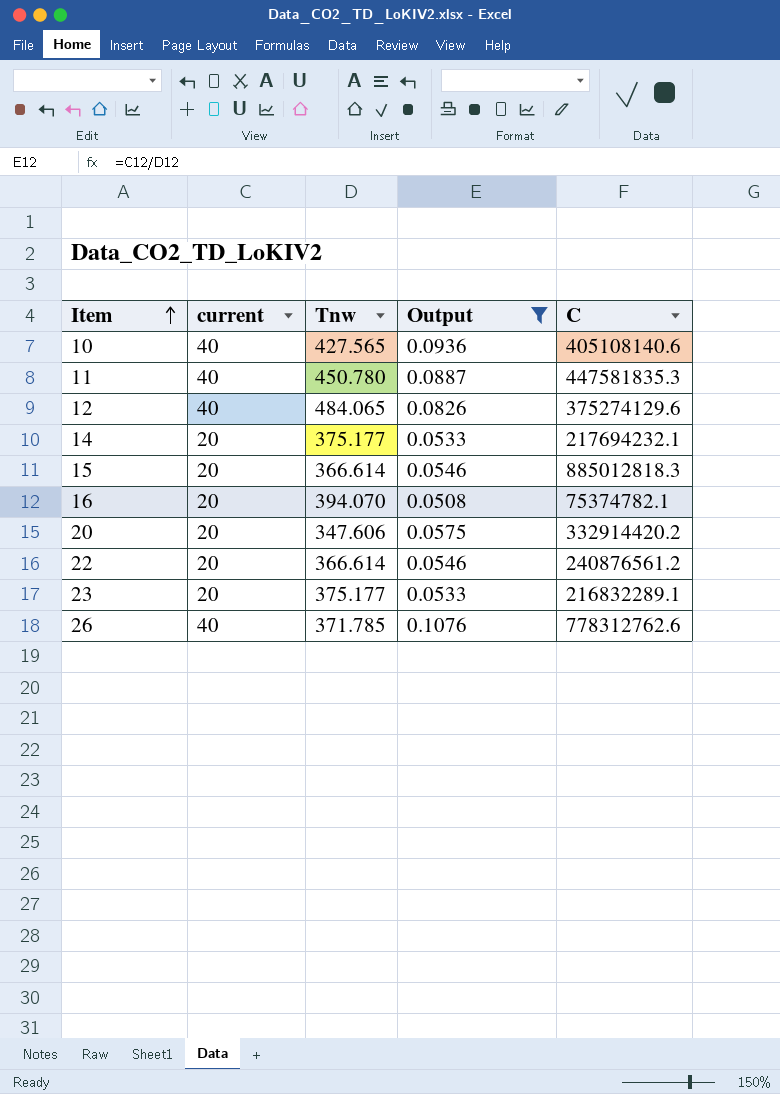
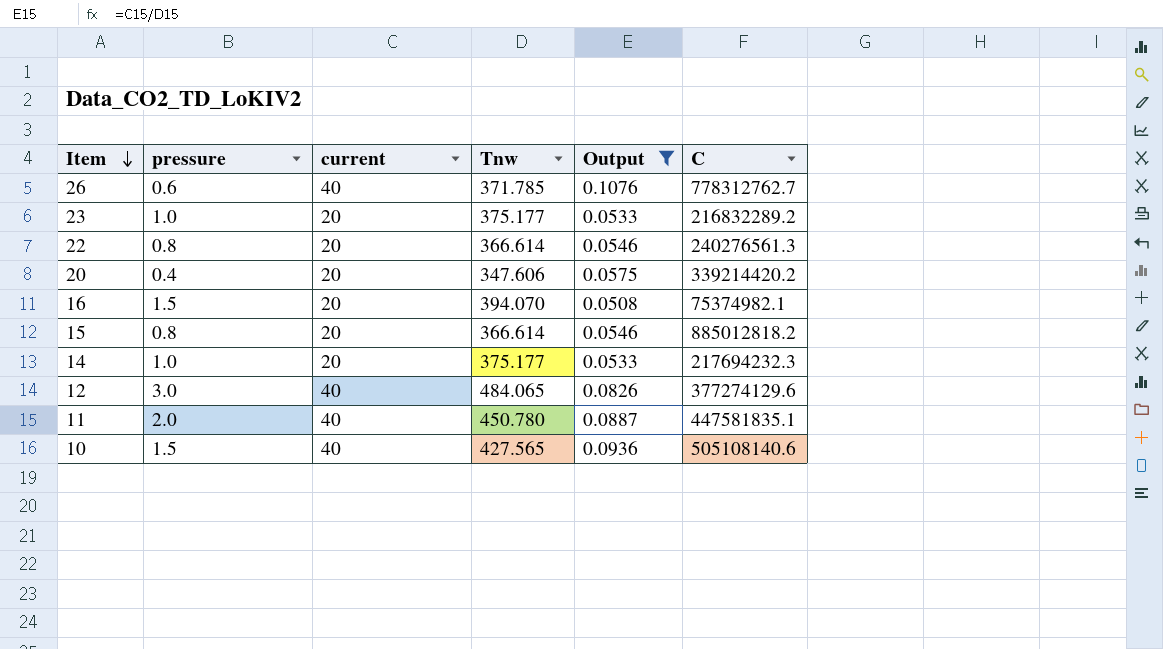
row order: Item ascending -> Item descending
column pressure | position: none -> 2
26 | C: 778312762.6 -> 778312762.7
23 | C: 216832289.1 -> 216832289.2
22 | C: 240876561.2 -> 240276561.3
20 | C: 332914420.2 -> 339214420.2
16 | C: 75374782.1 -> 75374982.1
15 | C: 885012818.3 -> 885012818.2
14 | C: 217694232.1 -> 217694232.3
12 | C: 375274129.6 -> 377274129.6
11 | C: 447581835.3 -> 447581835.1
10 | C: 405108140.6 -> 505108140.6

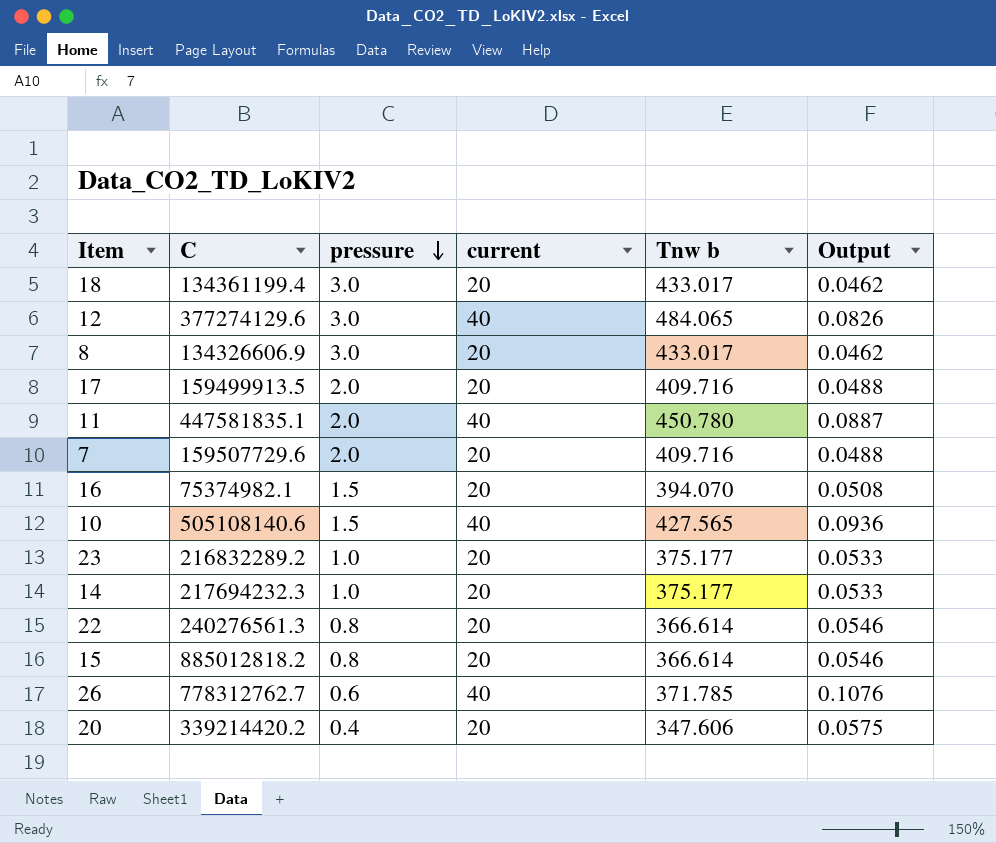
filter: Output >= 0.0508 -> none
row order: Item descending -> pressure descending
column C | position: 6 -> 2
column name: Tnw -> Tnw b

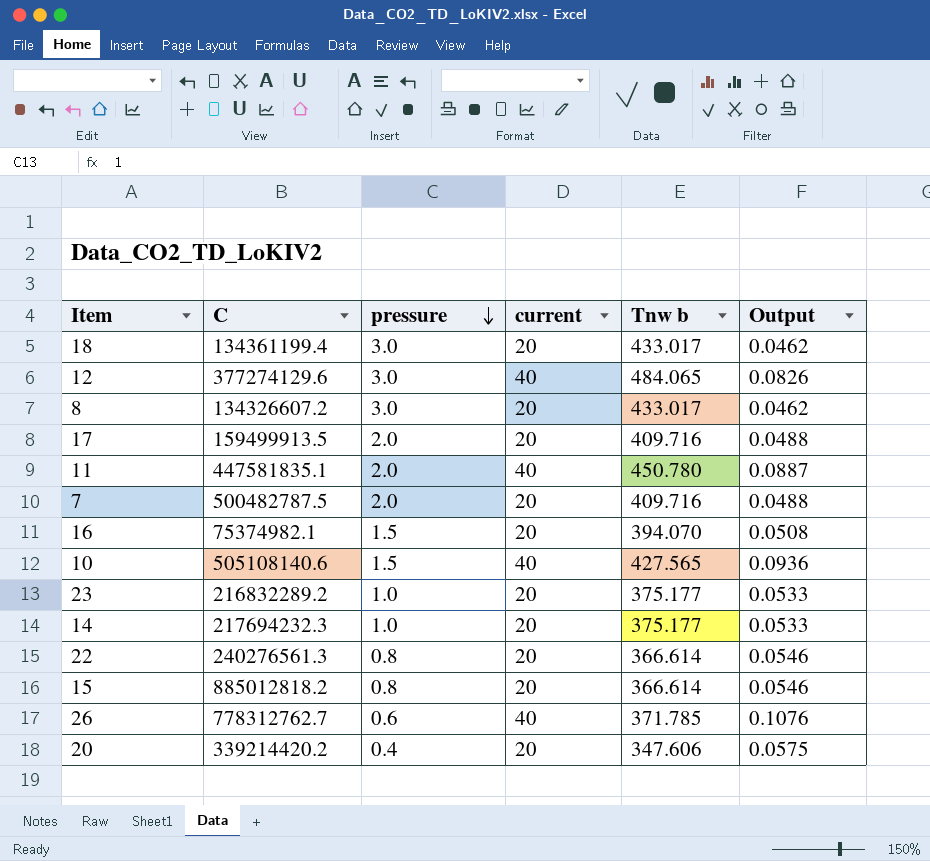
8 | C: 134326606.9 -> 134326607.2
7 | C: 159507729.6 -> 500482787.5

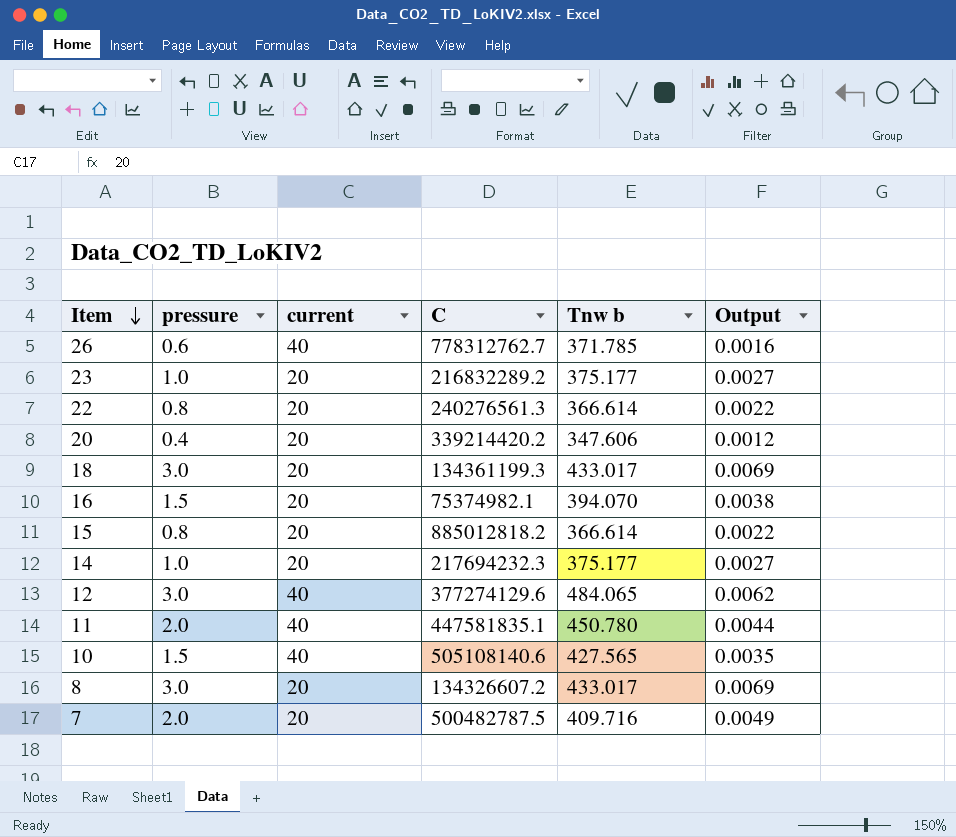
row order: pressure descending -> Item descending
column C | position: 2 -> 4
column Output | formula: [current] / [Tnw b] -> [pressure] / [Tnw b]
row 17: 159499913.5 | 2.0 | 20 | 409.716 | 0.0488 -> none
18 | C: 134361199.4 -> 134361199.3

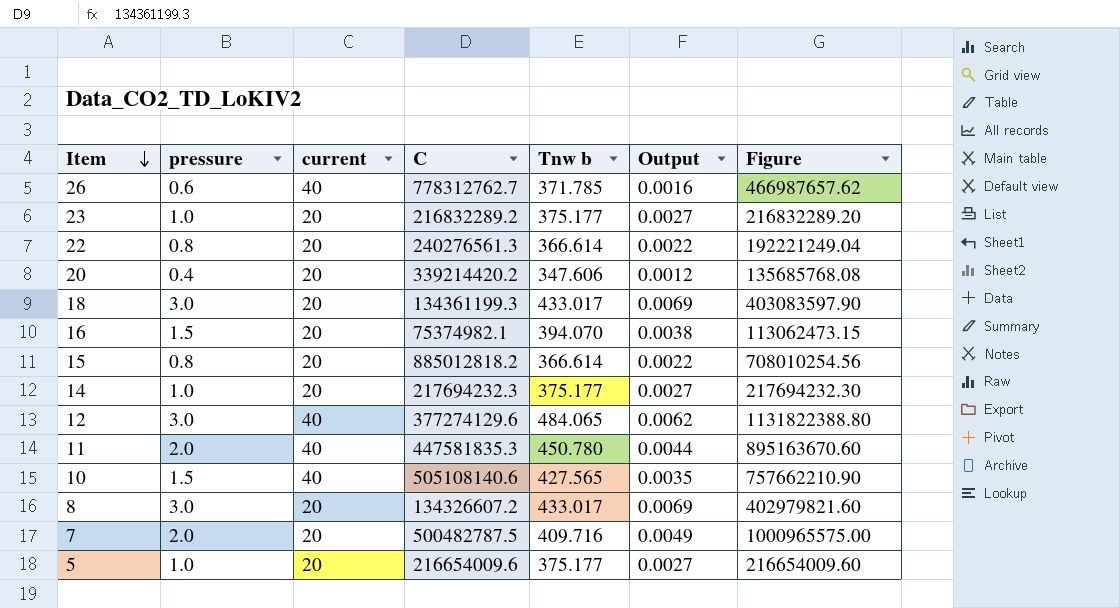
column Figure | formula: none -> [pressure] * [C]
11 | C: 447581835.1 -> 447581835.3
row 5: none -> 1.0 | 20 | 216654009.6 | 375.177 | 0.0027 | 216654009.60

